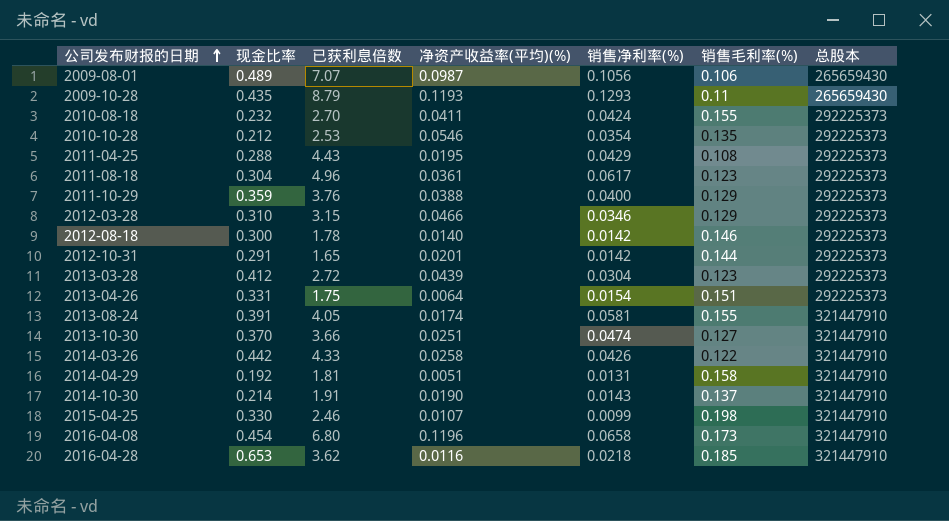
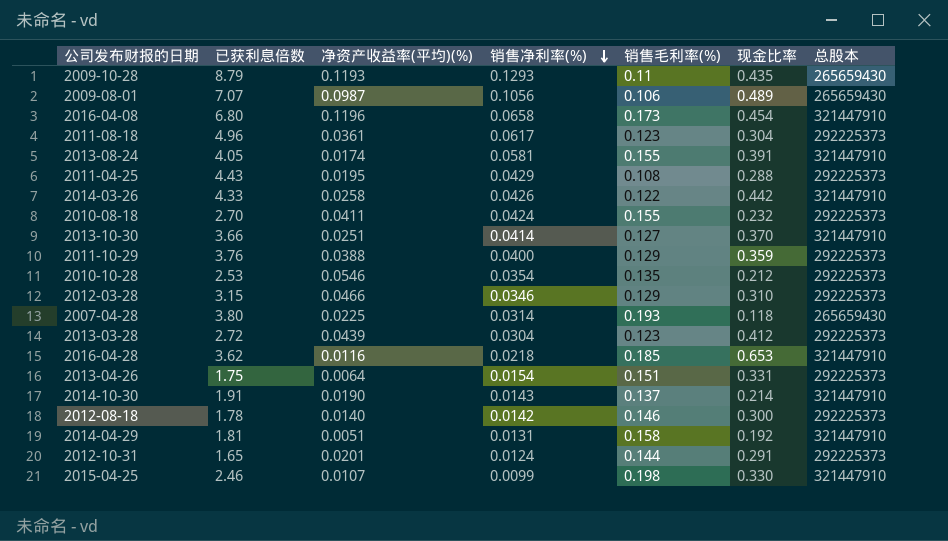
row order: 公司发布财报的日期 ascending -> 销售净利率(%) descending
column 现金比率 | position: 2 -> 6
2013-10-30 | 销售净利率(%): 0.0474 -> 0.0414
row 2007-04-28: none -> 3.80 | 0.0225 | 0.0314 | 0.193 | 0.118 | 265659430
2012-10-31 | 销售净利率(%): 0.0142 -> 0.0124

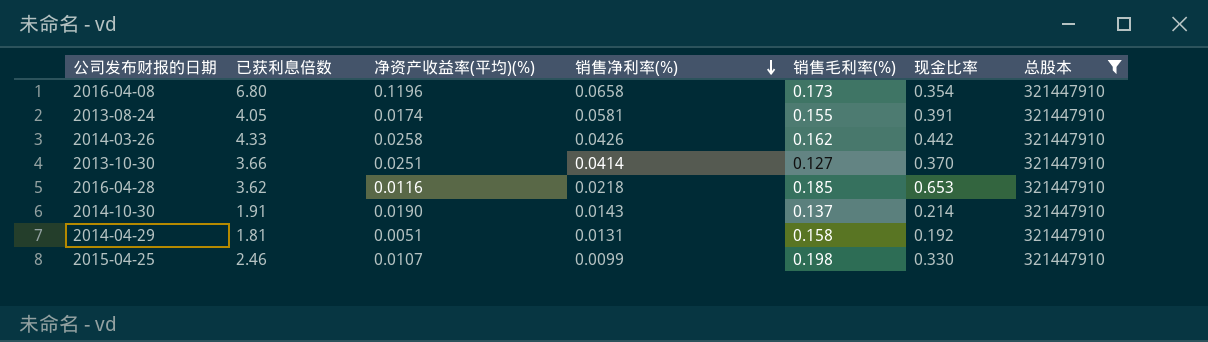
filter: none -> 总股本 = 321447910
2016-04-08 | 现金比率: 0.454 -> 0.354
2014-03-26 | 销售毛利率(%): 0.122 -> 0.162

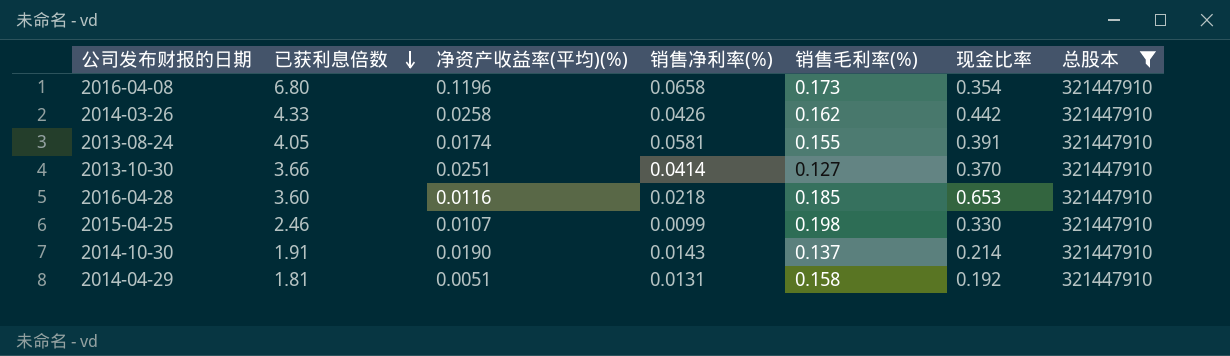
row order: 销售净利率(%) descending -> 已获利息倍数 descending
2016-04-28 | 已获利息倍数: 3.62 -> 3.60

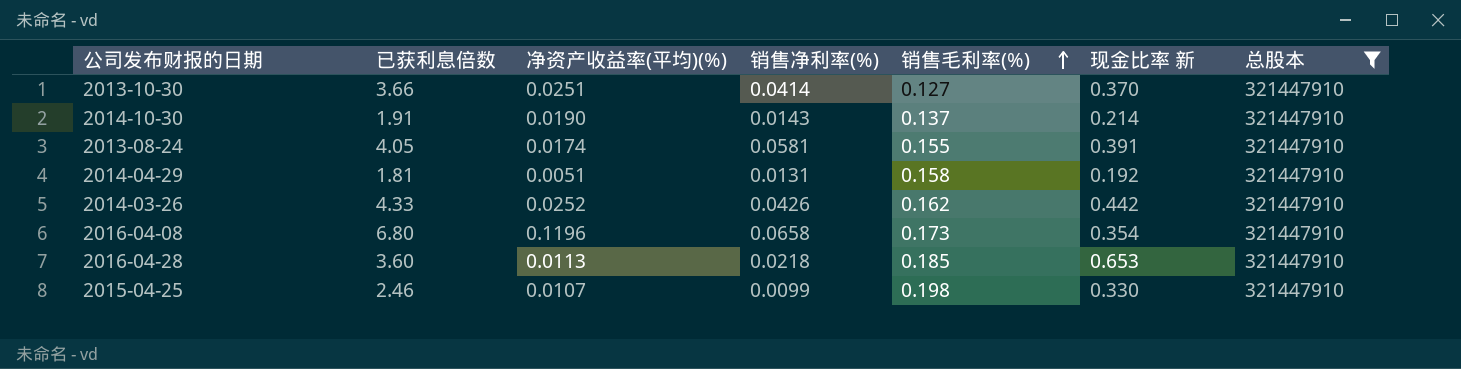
row order: 已获利息倍数 descending -> 销售毛利率(%) ascending
column name: 现金比率 -> 现金比率 新
2014-03-26 | 净资产收益率(平均)(%): 0.0258 -> 0.0252
2016-04-28 | 净资产收益率(平均)(%): 0.0116 -> 0.0113

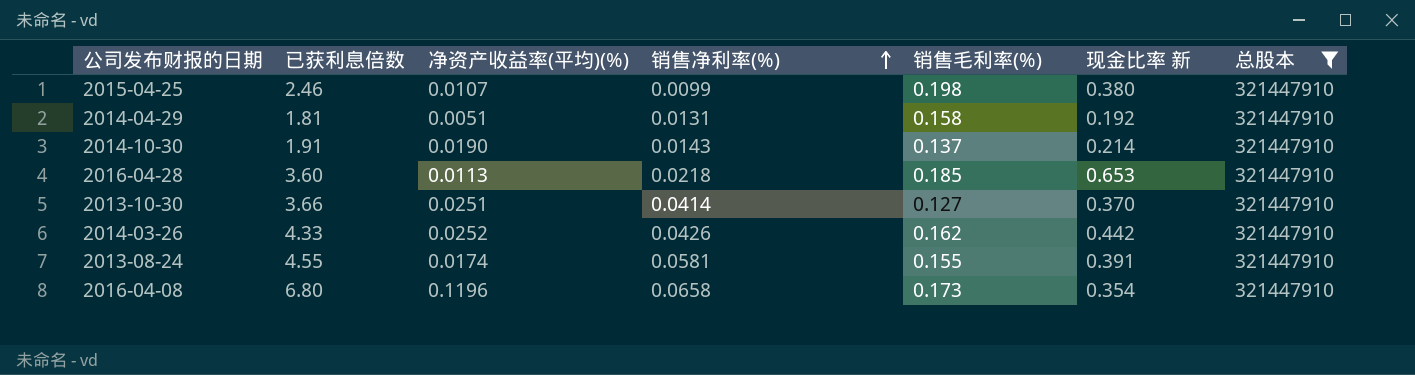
row order: 销售毛利率(%) ascending -> 销售净利率(%) ascending
2015-04-25 | 现金比率 新: 0.330 -> 0.380
2013-08-24 | 已获利息倍数: 4.05 -> 4.55

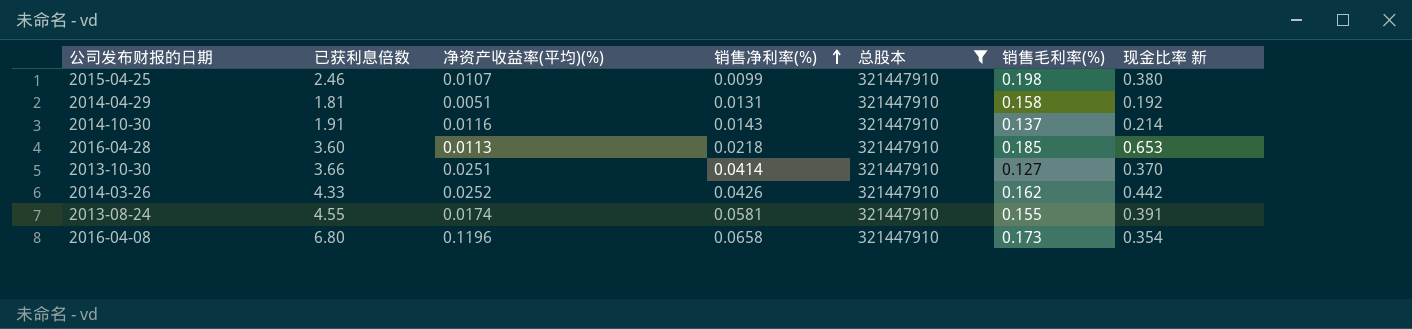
column 总股本 | position: 7 -> 5
2014-10-30 | 净资产收益率(平均)(%): 0.0190 -> 0.0116

